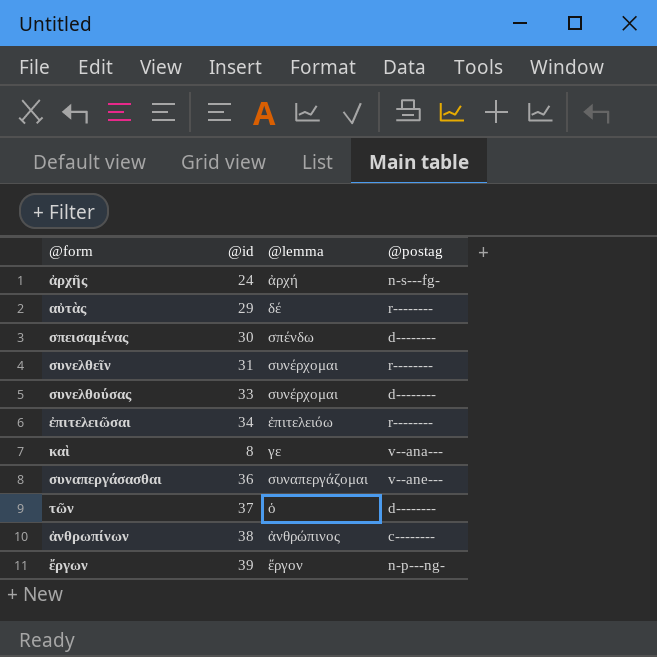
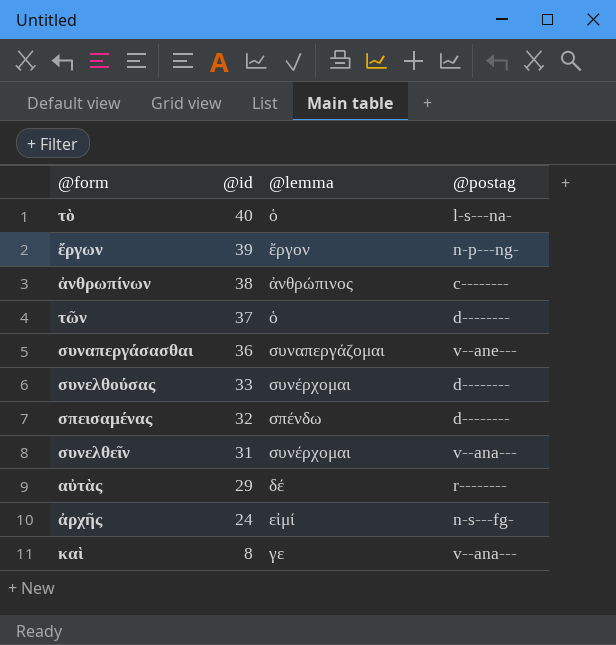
row order: none -> @id descending
row ἐπιτελειῶσαι: 34 | ἐπιτελειόω | r-------- -> none
row τὸ: none -> 40 | ὁ | l-s---na-
σπεισαμένας | @id: 30 -> 32
συνελθεῖν | @postag: r-------- -> v--ana---
ἀρχῆς | @lemma: ἀρχή -> εἰμί

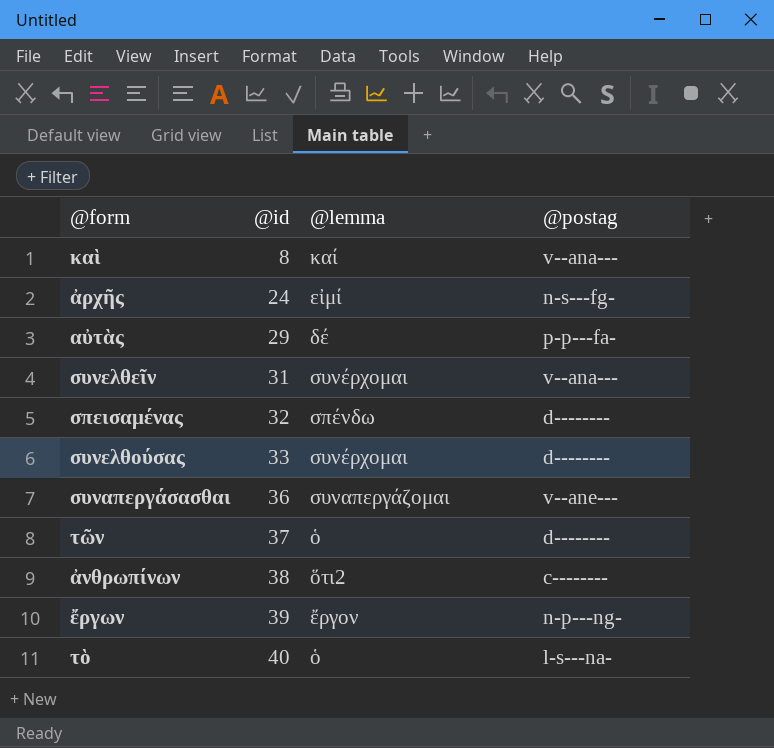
row order: @id descending -> @id ascending
καὶ | @lemma: γε -> καί
αὐτὰς | @postag: r-------- -> p-p---fa-
ἀνθρωπίνων | @lemma: ἀνθρώπινος -> ὅτι2

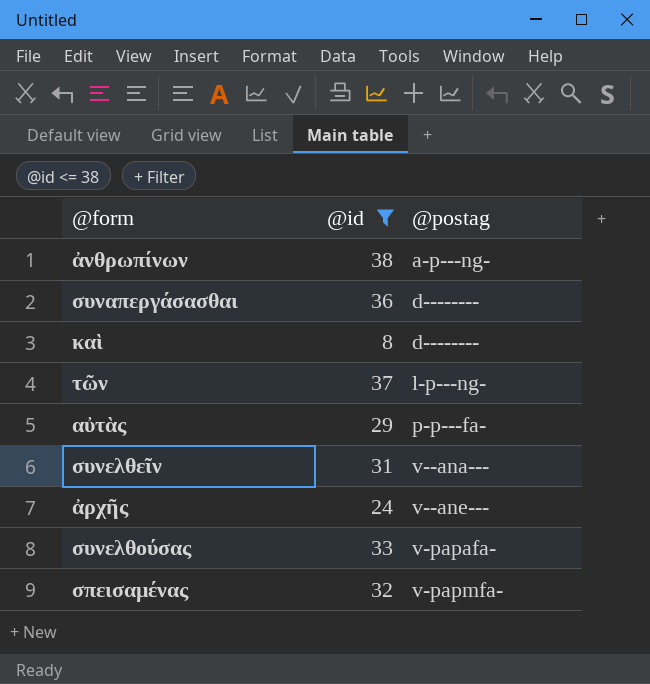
filter: none -> @id <= 38
row order: @id ascending -> @postag ascending
column @lemma | position: 3 -> none
ἀνθρωπίνων | @postag: c-------- -> a-p---ng-
συναπεργάσασθαι | @postag: v--ane--- -> d--------
καὶ | @postag: v--ana--- -> d--------
τῶν | @postag: d-------- -> l-p---ng-
ἀρχῆς | @postag: n-s---fg- -> v--ane---
συνελθούσας | @postag: d-------- -> v-papafa-
σπεισαμένας | @postag: d-------- -> v-papmfa-

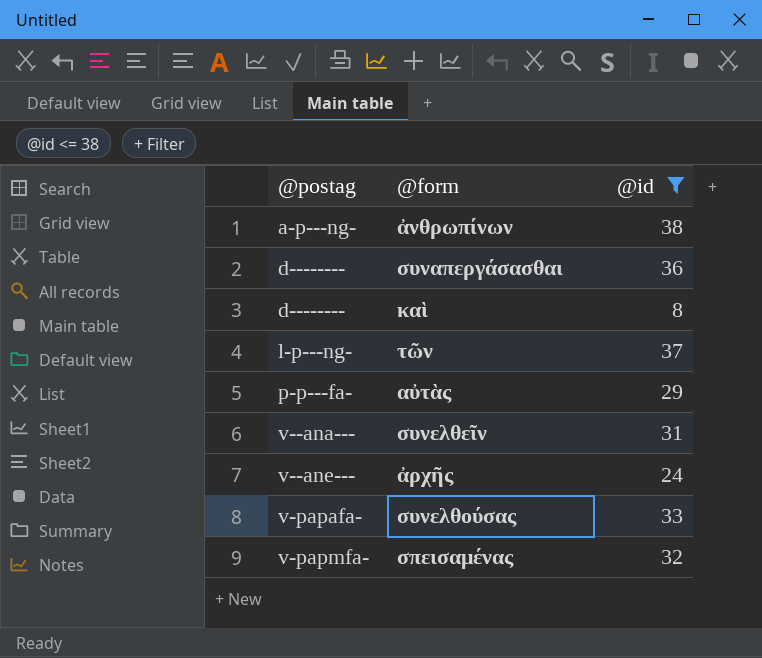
column @postag | position: 3 -> 1

